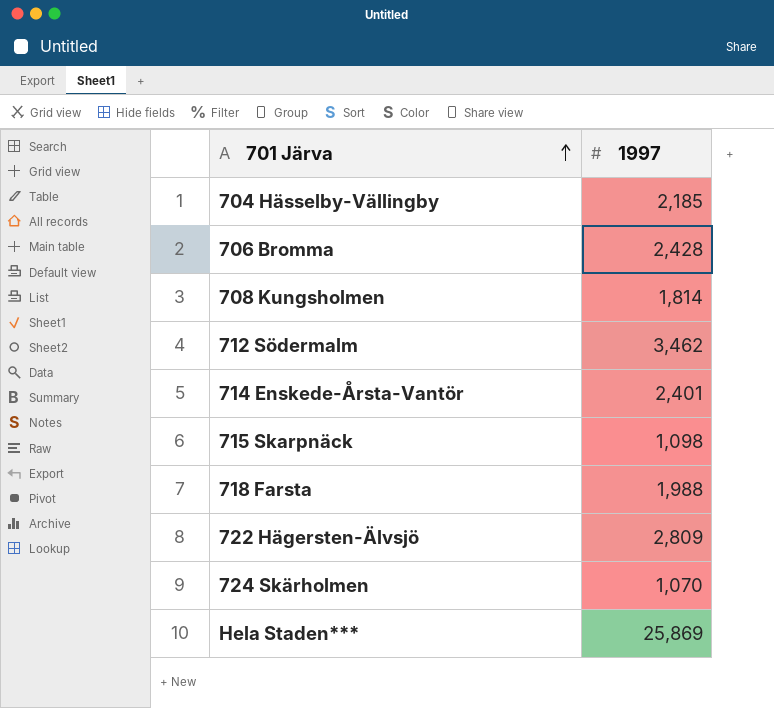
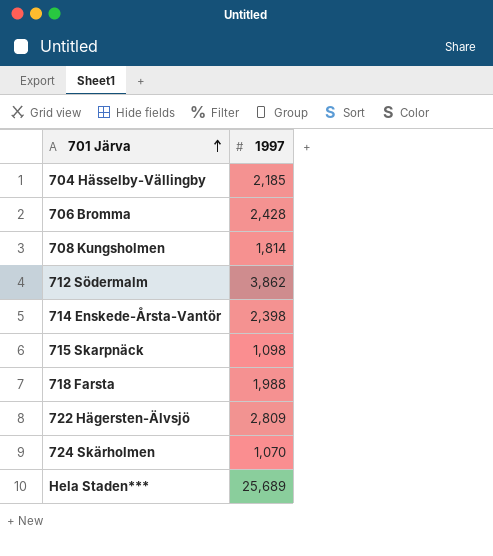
712 Södermalm | 1997: 3,462 -> 3,862
714 Enskede-Årsta-Vantör | 1997: 2,401 -> 2,398
Hela Staden*** | 1997: 25,869 -> 25,689

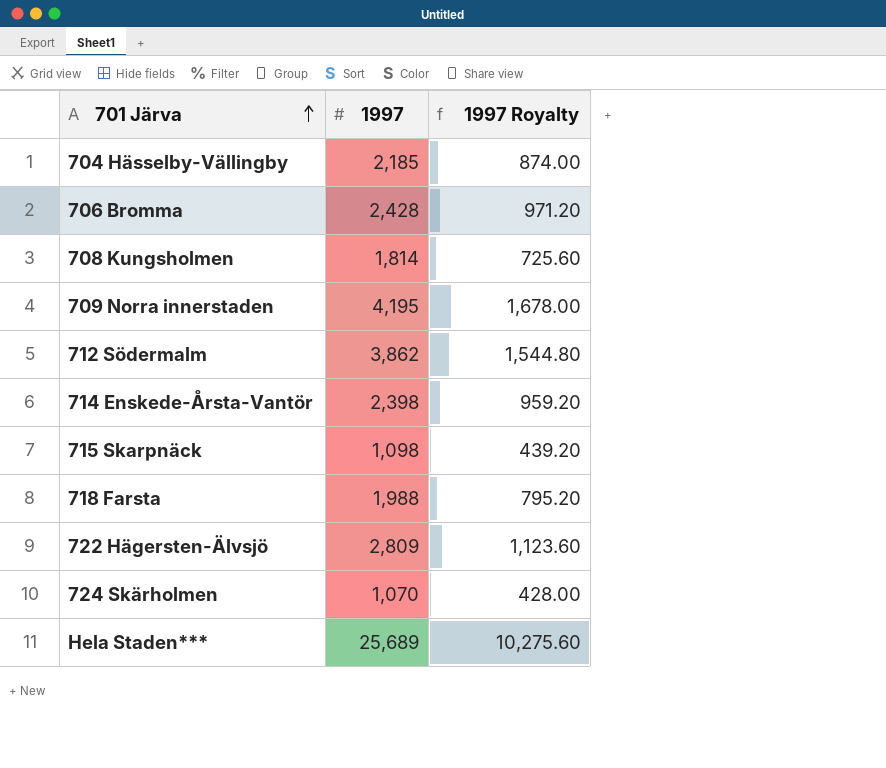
column 1997 Royalty | formula: none -> [1997] * 0.4
row 709 Norra innerstaden: none -> 4,195 | 1,678.00

